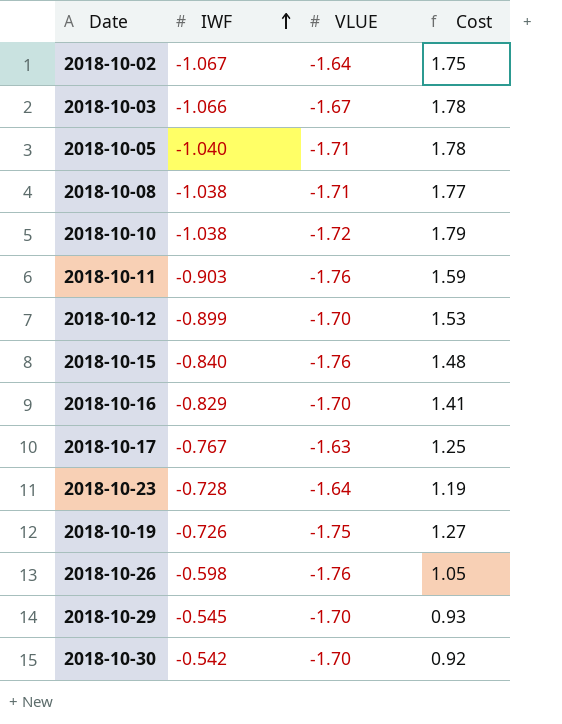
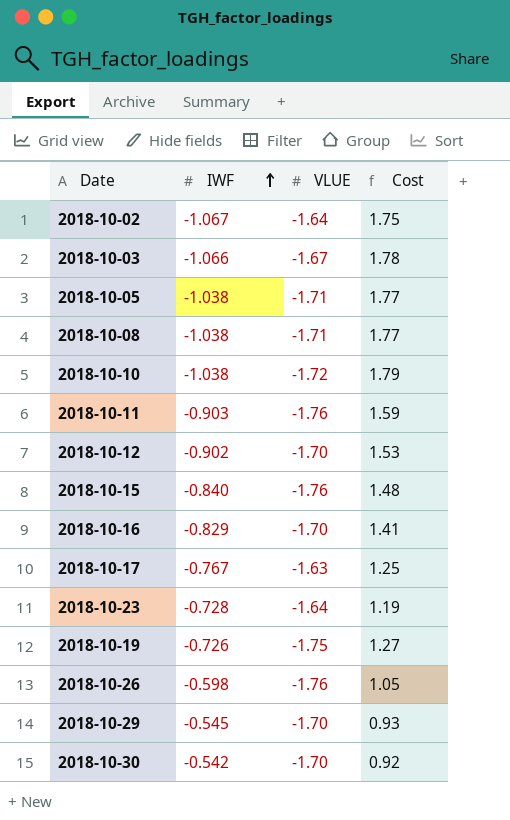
2018-10-05 | IWF: -1.040 -> -1.038
2018-10-05 | Cost: 1.78 -> 1.77
2018-10-12 | IWF: -0.899 -> -0.902

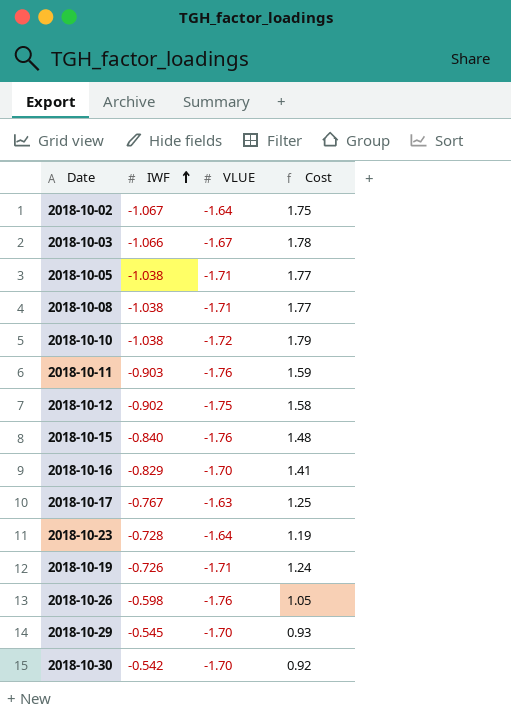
2018-10-12 | VLUE: -1.70 -> -1.75
2018-10-12 | Cost: 1.53 -> 1.58
2018-10-19 | VLUE: -1.75 -> -1.71
2018-10-19 | Cost: 1.27 -> 1.24

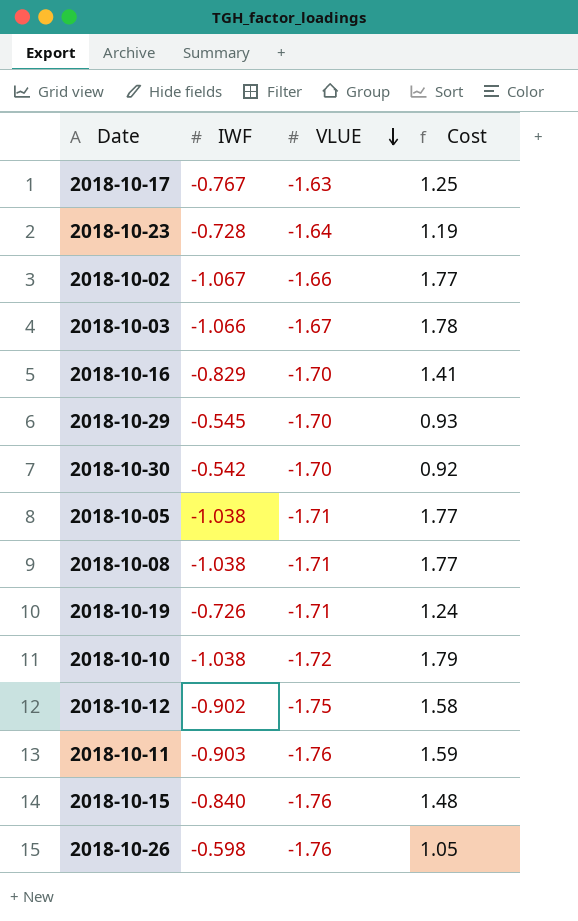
row order: IWF ascending -> VLUE descending
2018-10-02 | VLUE: -1.64 -> -1.66
2018-10-02 | Cost: 1.75 -> 1.77

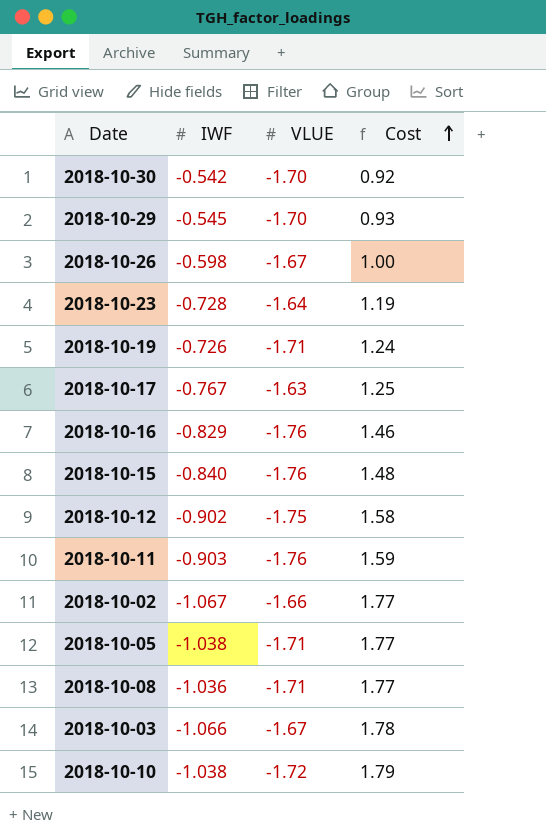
row order: VLUE descending -> Cost ascending
2018-10-26 | VLUE: -1.76 -> -1.67
2018-10-26 | Cost: 1.05 -> 1.00
2018-10-16 | VLUE: -1.70 -> -1.76
2018-10-16 | Cost: 1.41 -> 1.46
2018-10-08 | IWF: -1.038 -> -1.036

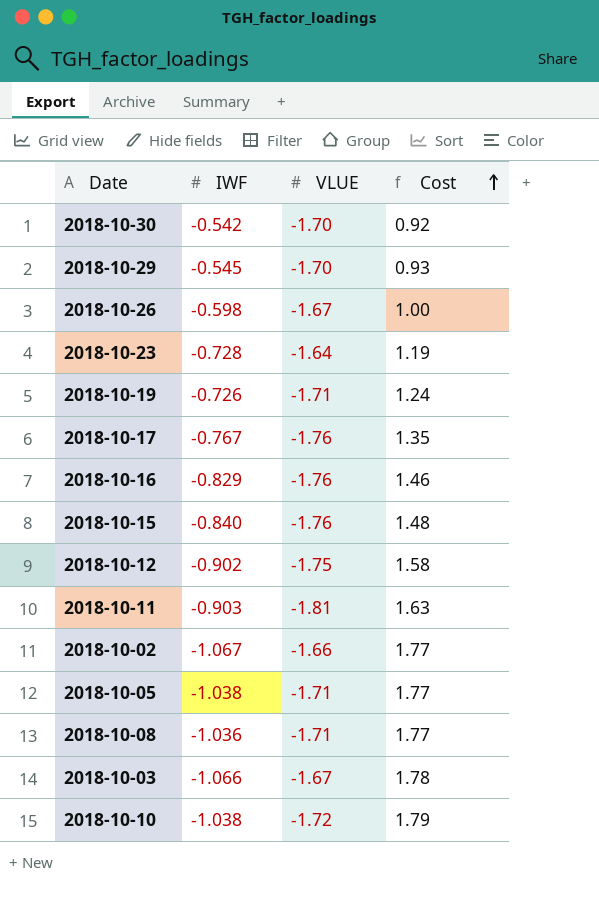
2018-10-17 | VLUE: -1.63 -> -1.76
2018-10-17 | Cost: 1.25 -> 1.35
2018-10-11 | VLUE: -1.76 -> -1.81
2018-10-11 | Cost: 1.59 -> 1.63

